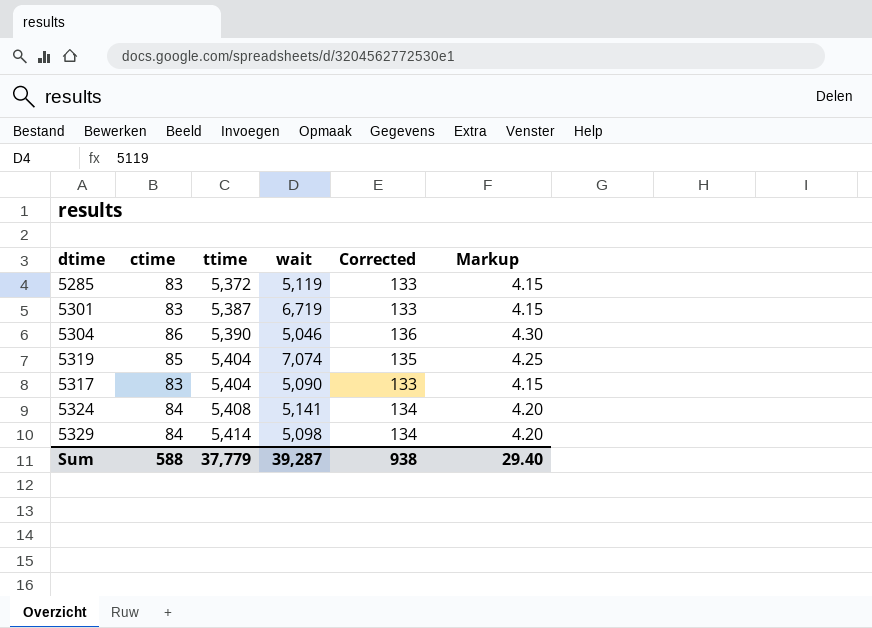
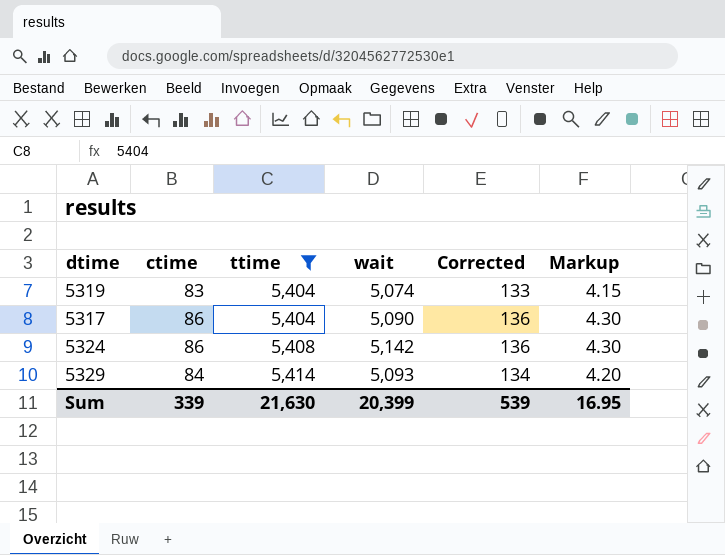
filter: none -> ttime >= 5,404
5319 | ctime: 85 -> 83
5319 | wait: 7,074 -> 5,074
5319 | Corrected: 135 -> 133
5319 | Markup: 4.25 -> 4.15
5317 | ctime: 83 -> 86
5317 | Corrected: 133 -> 136
5317 | Markup: 4.15 -> 4.30
5324 | ctime: 84 -> 86
5324 | wait: 5,141 -> 5,142
5324 | Corrected: 134 -> 136
5324 | Markup: 4.20 -> 4.30
5329 | wait: 5,098 -> 5,093
Sum | ctime: 588 -> 339
Sum | ttime: 37,779 -> 21,630
Sum | wait: 39,287 -> 20,399
Sum | Corrected: 938 -> 539
Sum | Markup: 29.40 -> 16.95

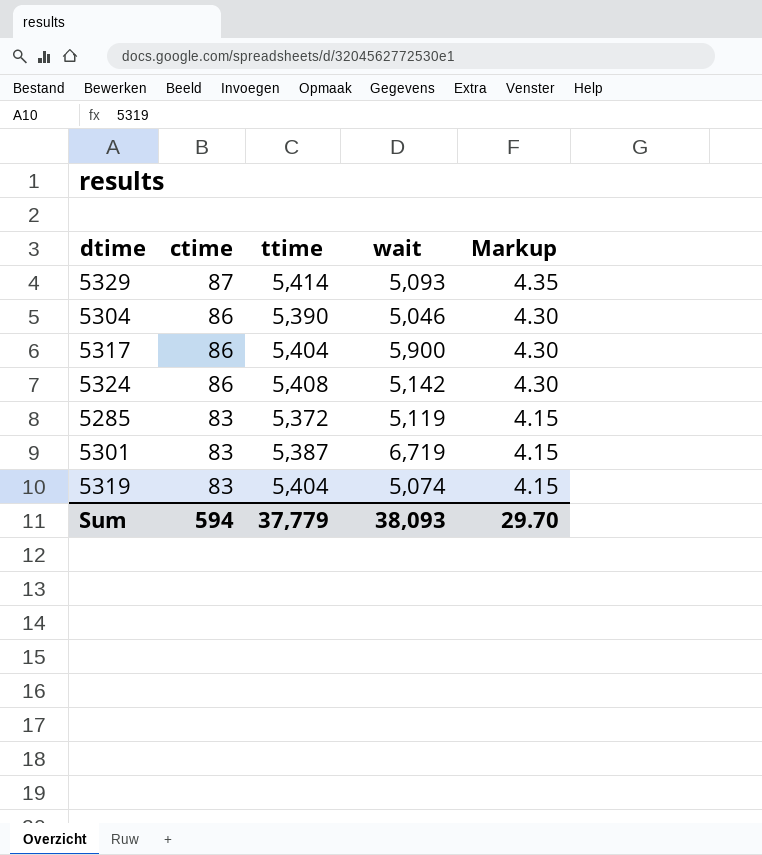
filter: ttime >= 5,404 -> none
row order: ttime ascending -> ctime descending
column Corrected | formula: [ctime] + 50 -> none
5329 | ctime: 84 -> 87
5329 | Markup: 4.20 -> 4.35
5317 | wait: 5,090 -> 5,900
Sum | ctime: 339 -> 594
Sum | ttime: 21,630 -> 37,779
Sum | wait: 20,399 -> 38,093
Sum | Markup: 16.95 -> 29.70

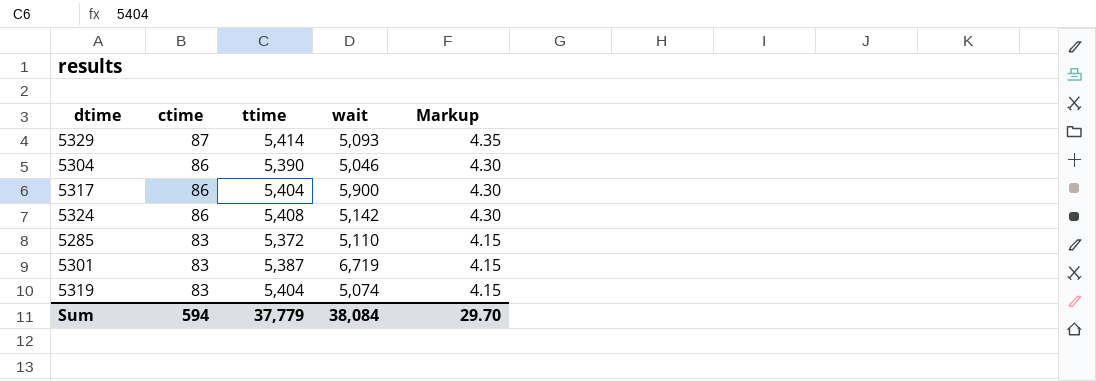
5285 | wait: 5,119 -> 5,110
Sum | wait: 38,093 -> 38,084

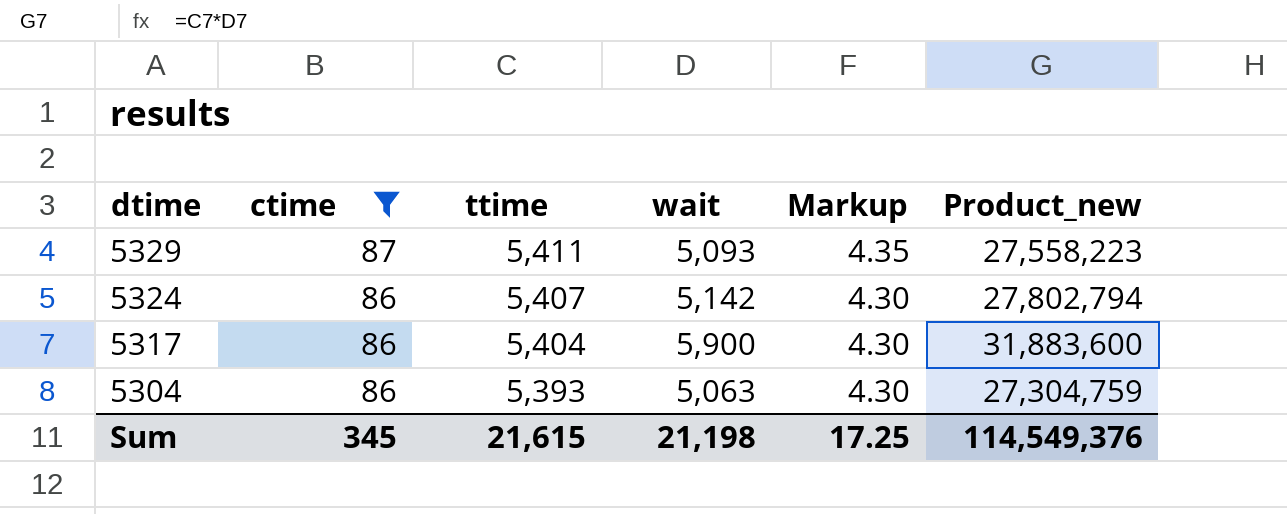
filter: none -> ctime != 83
row order: ctime descending -> dtime descending
column Product_new | formula: none -> [ttime] * [wait]
5329 | ttime: 5,414 -> 5,411
5324 | ttime: 5,408 -> 5,407
5304 | ttime: 5,390 -> 5,393
5304 | wait: 5,046 -> 5,063
Sum | ctime: 594 -> 345
Sum | ttime: 37,779 -> 21,615
Sum | wait: 38,084 -> 21,198
Sum | Markup: 29.70 -> 17.25

